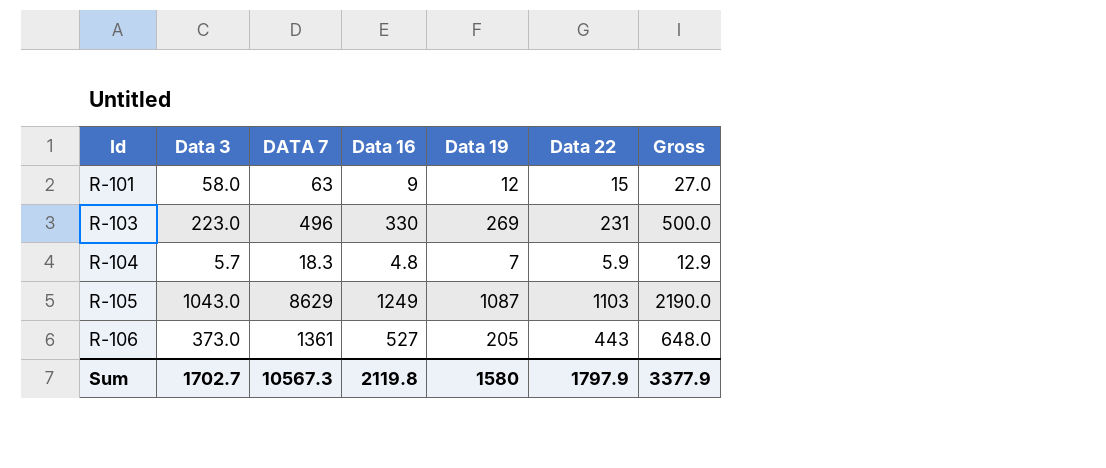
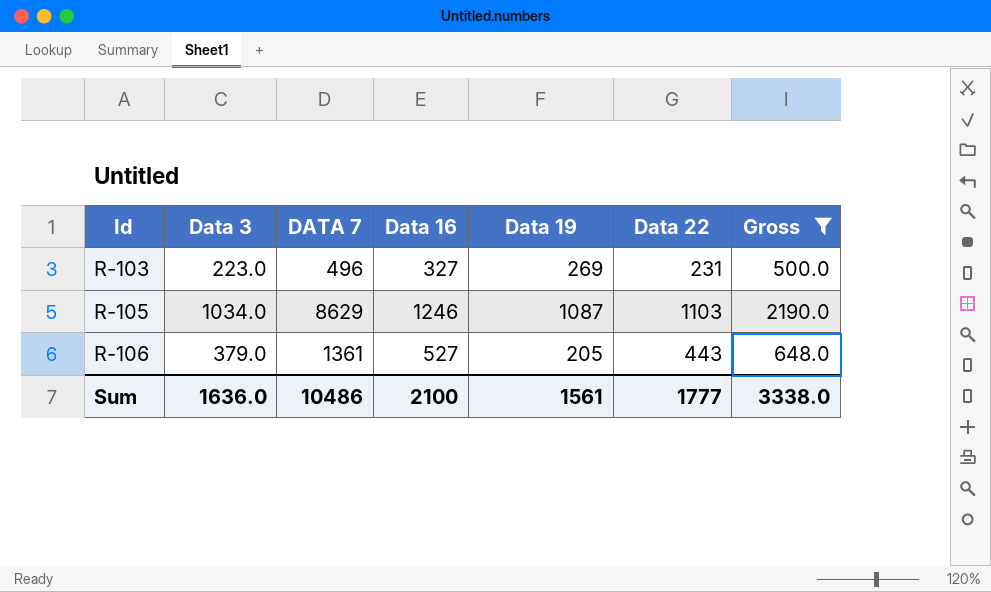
filter: none -> Gross >= 500.0
R-103 | Data 16: 330 -> 327
R-105 | Data 3: 1043.0 -> 1034.0
R-105 | Data 16: 1249 -> 1246
R-106 | Data 3: 373.0 -> 379.0
Sum | Data 3: 1702.7 -> 1636.0
Sum | DATA 7: 10567.3 -> 10486
Sum | Data 16: 2119.8 -> 2100
Sum | Data 19: 1580 -> 1561
Sum | Data 22: 1797.9 -> 1777
Sum | Gross: 3377.9 -> 3338.0

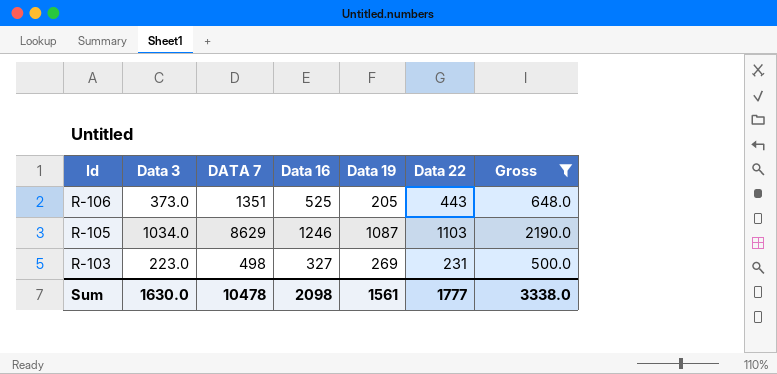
row order: Id ascending -> Id descending
R-106 | Data 3: 379.0 -> 373.0
R-106 | DATA 7: 1361 -> 1351
R-106 | Data 16: 527 -> 525
R-103 | DATA 7: 496 -> 498
Sum | Data 3: 1636.0 -> 1630.0
Sum | DATA 7: 10486 -> 10478
Sum | Data 16: 2100 -> 2098

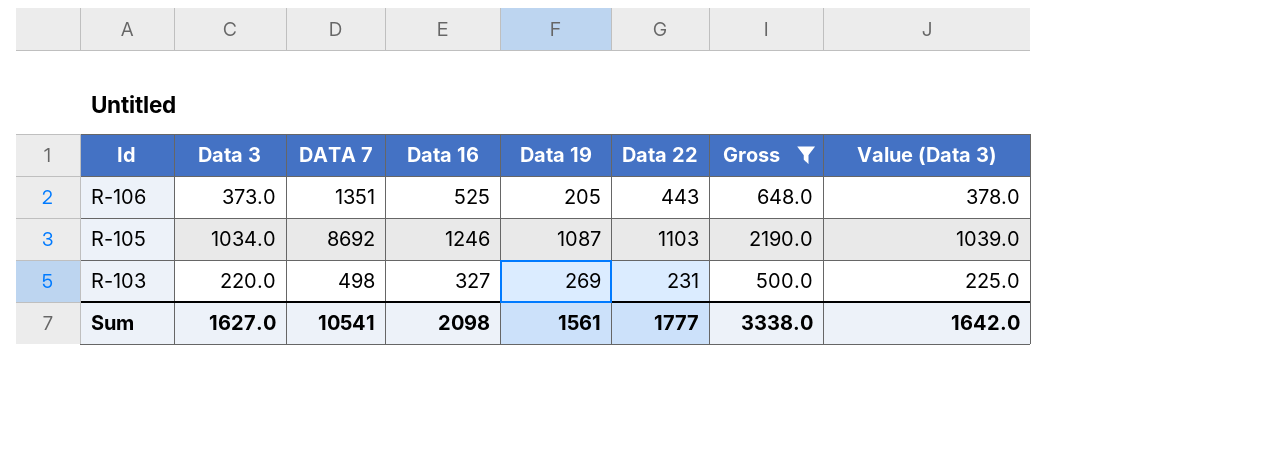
column Value (Data 3) | formula: none -> [Data 3] + 5
R-105 | DATA 7: 8629 -> 8692
R-103 | Data 3: 223.0 -> 220.0
Sum | Data 3: 1630.0 -> 1627.0
Sum | DATA 7: 10478 -> 10541

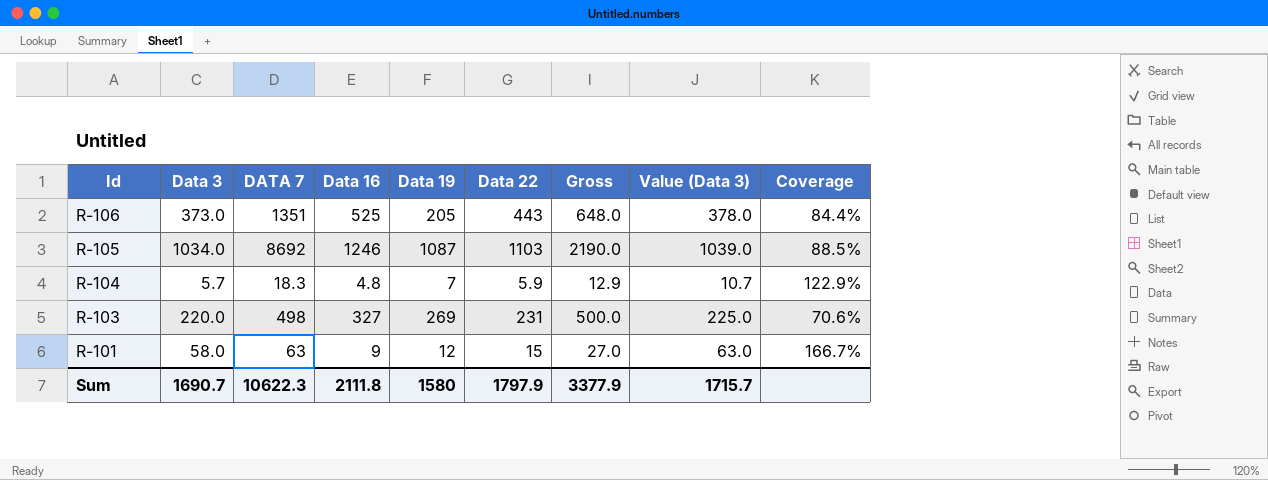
filter: Gross >= 500.0 -> none
column Coverage | formula: none -> [Data 22] / [Data 16]
Sum | Data 3: 1627.0 -> 1690.7
Sum | DATA 7: 10541 -> 10622.3
Sum | Data 16: 2098 -> 2111.8
Sum | Data 19: 1561 -> 1580
Sum | Data 22: 1777 -> 1797.9
Sum | Gross: 3338.0 -> 3377.9
Sum | Value (Data 3): 1642.0 -> 1715.7

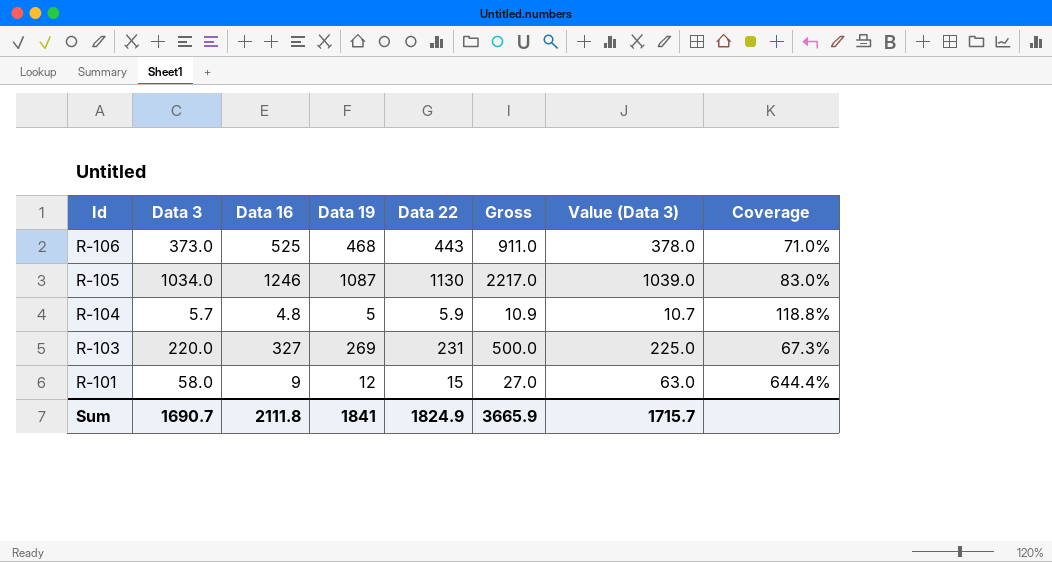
column DATA 7 | position: 3 -> none
column Coverage | formula: [Data 22] / [Data 16] -> [Data 3] / [Data 16]
R-106 | Data 19: 205 -> 468
R-106 | Gross: 648.0 -> 911.0
R-105 | Data 22: 1103 -> 1130
R-105 | Gross: 2190.0 -> 2217.0
R-104 | Data 19: 7 -> 5
R-104 | Gross: 12.9 -> 10.9
Sum | Data 19: 1580 -> 1841
Sum | Data 22: 1797.9 -> 1824.9
Sum | Gross: 3377.9 -> 3665.9

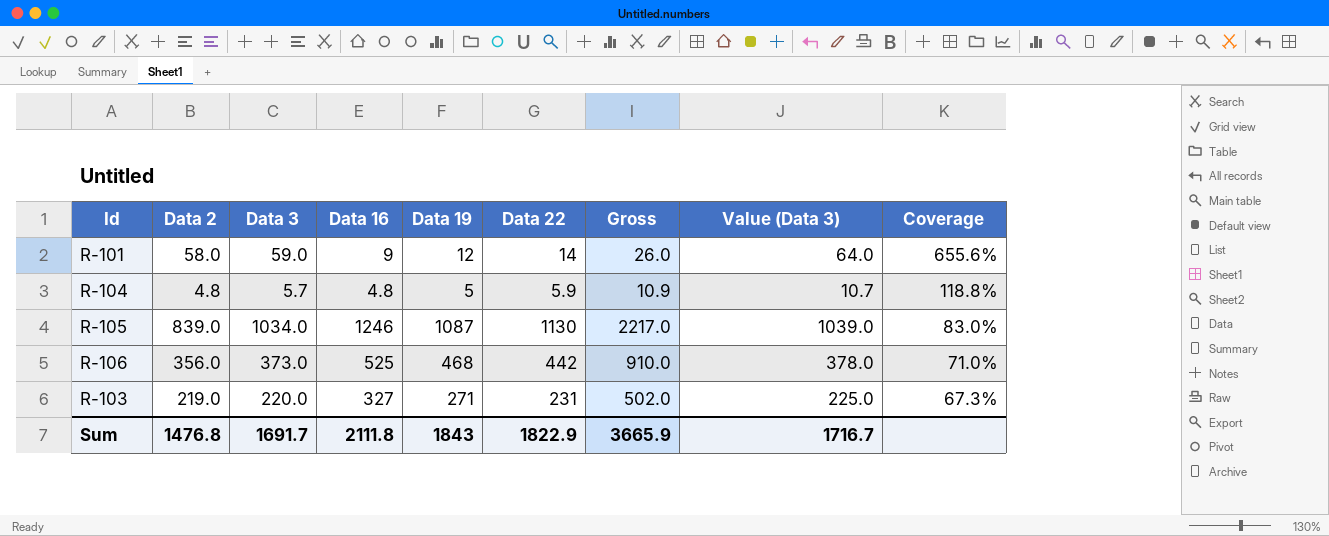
row order: Id descending -> Coverage descending
column Data 2 | position: none -> 2
R-101 | Data 3: 58.0 -> 59.0
R-101 | Data 22: 15 -> 14
R-101 | Gross: 27.0 -> 26.0
R-101 | Value (Data 3): 63.0 -> 64.0
R-101 | Coverage: 644.4% -> 655.6%
R-106 | Data 22: 443 -> 442
R-106 | Gross: 911.0 -> 910.0
R-103 | Data 19: 269 -> 271
R-103 | Gross: 500.0 -> 502.0
Sum | Data 3: 1690.7 -> 1691.7
Sum | Data 19: 1841 -> 1843
Sum | Data 22: 1824.9 -> 1822.9
Sum | Value (Data 3): 1715.7 -> 1716.7

